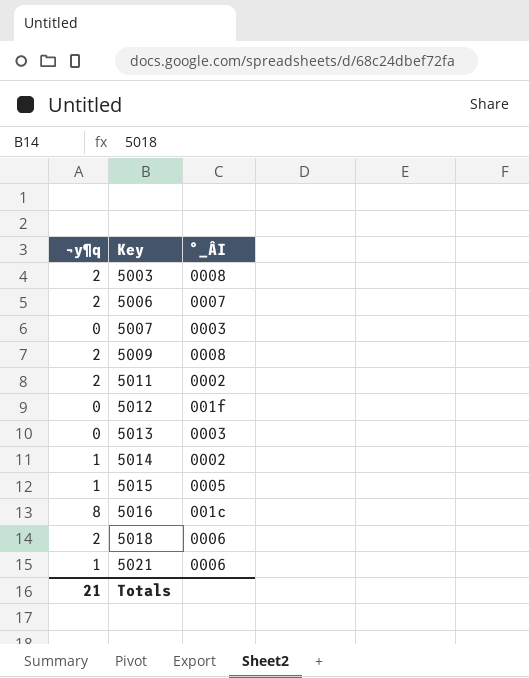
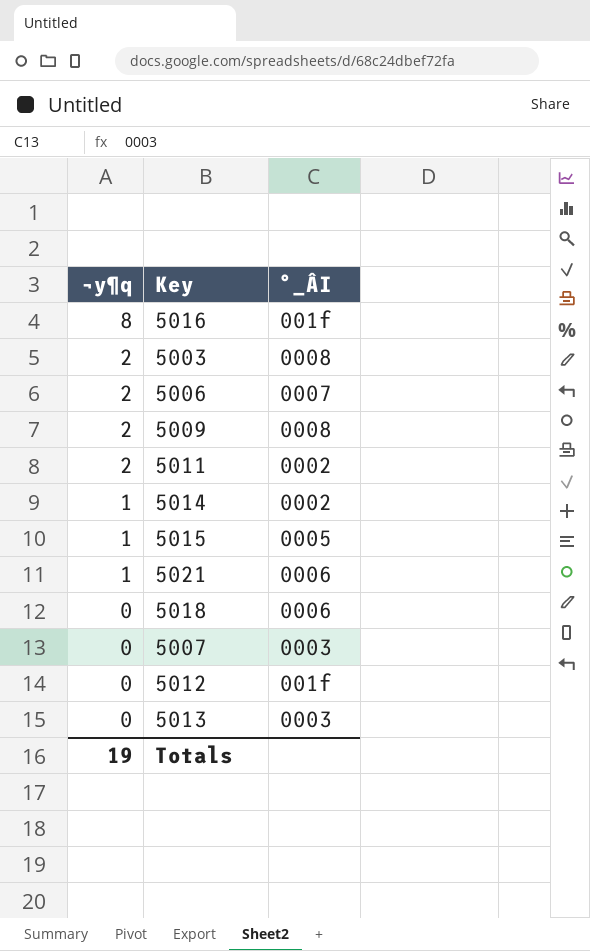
row order: Key ascending -> ¬y¶q descending
5016 | °_ÂI: 001c -> 001f
5018 | ¬y¶q: 2 -> 0
Totals | ¬y¶q: 21 -> 19

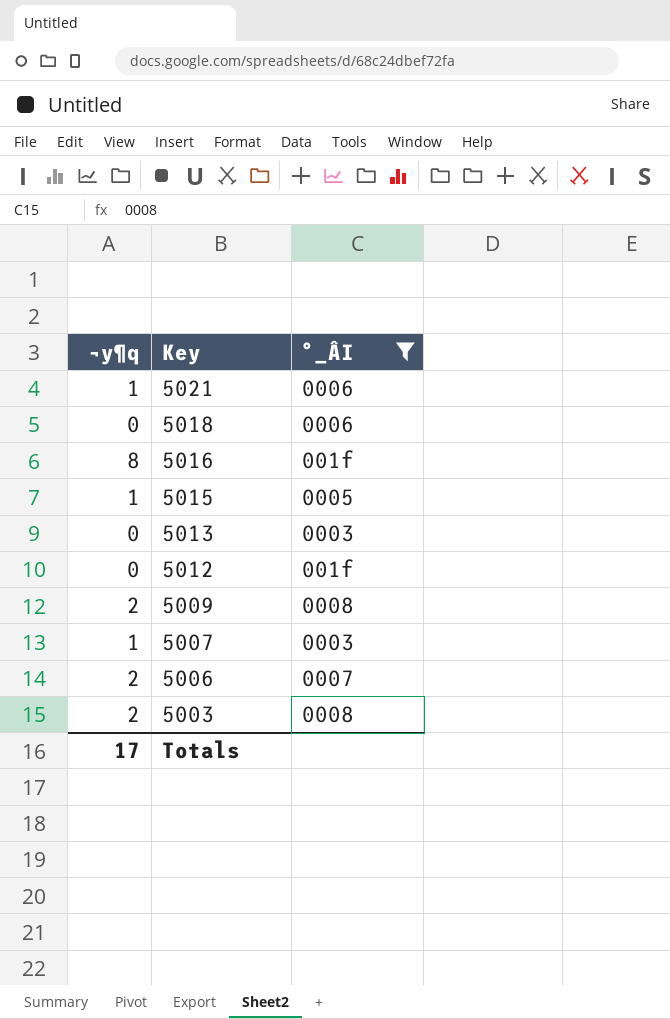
filter: none -> °_ÂI != 0002
row order: ¬y¶q descending -> Key descending
5007 | ¬y¶q: 0 -> 1
Totals | ¬y¶q: 19 -> 17

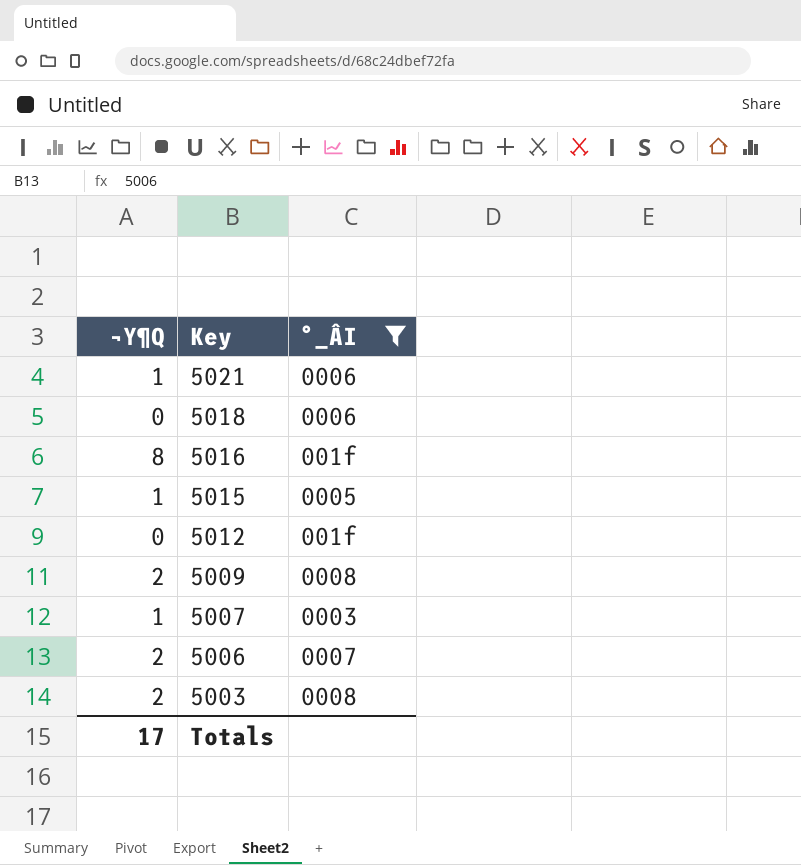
column name: ¬y¶q -> ¬Y¶Q
row 5013: 0 | 0003 -> none

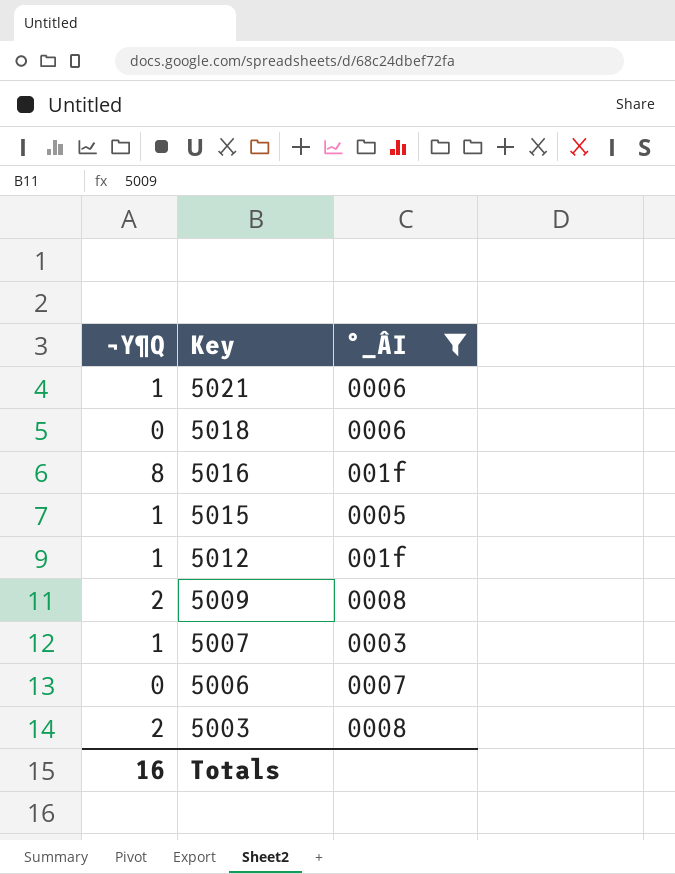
5012 | ¬Y¶Q: 0 -> 1
5006 | ¬Y¶Q: 2 -> 0
Totals | ¬Y¶Q: 17 -> 16

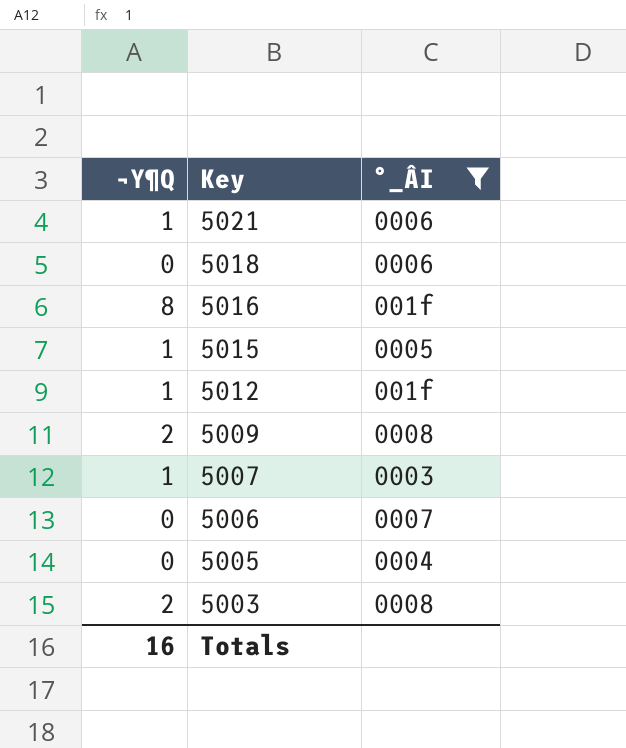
row 5005: none -> 0 | 0004

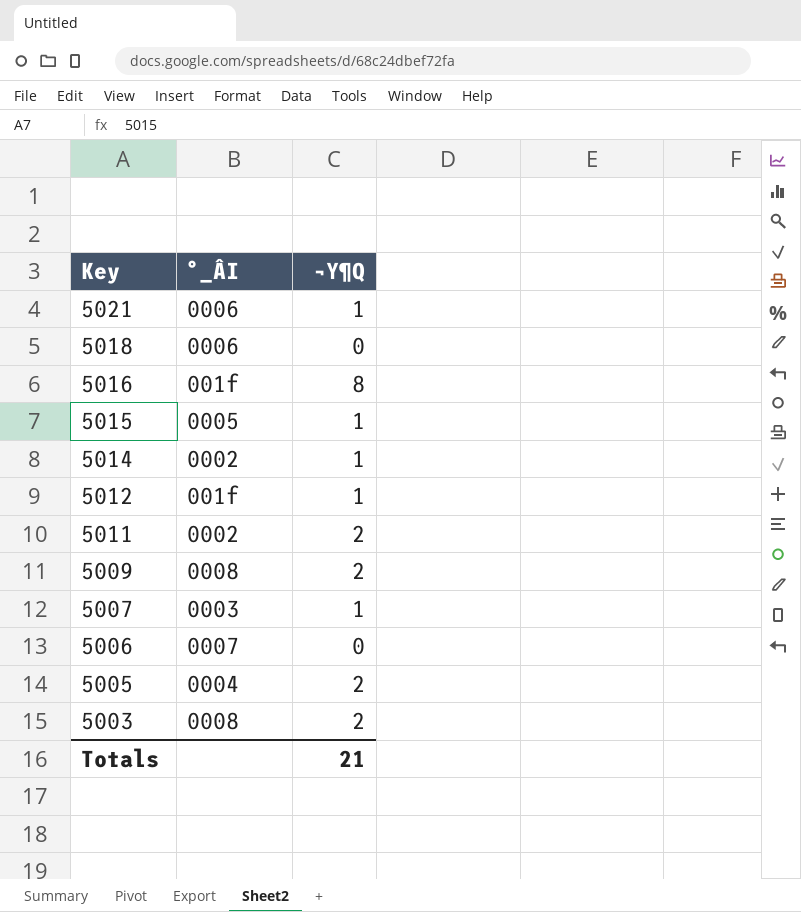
filter: °_ÂI != 0002 -> none
column ¬Y¶Q | position: 1 -> 3
5005 | ¬Y¶Q: 0 -> 2
Totals | ¬Y¶Q: 16 -> 21

